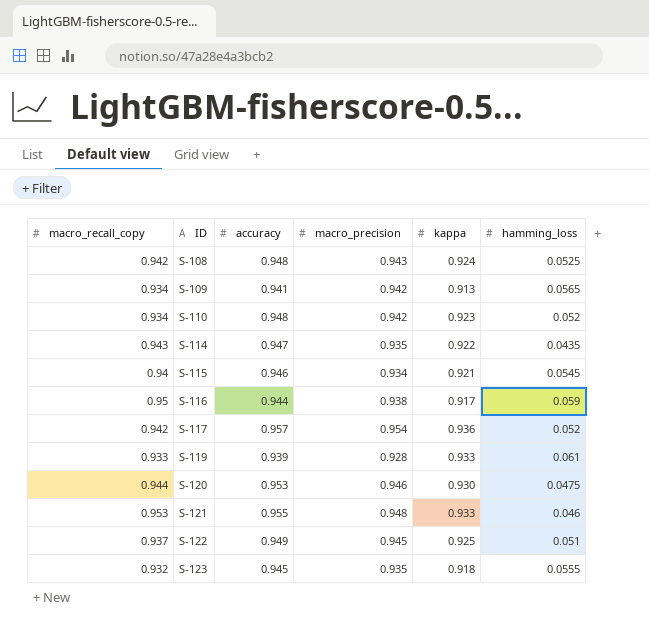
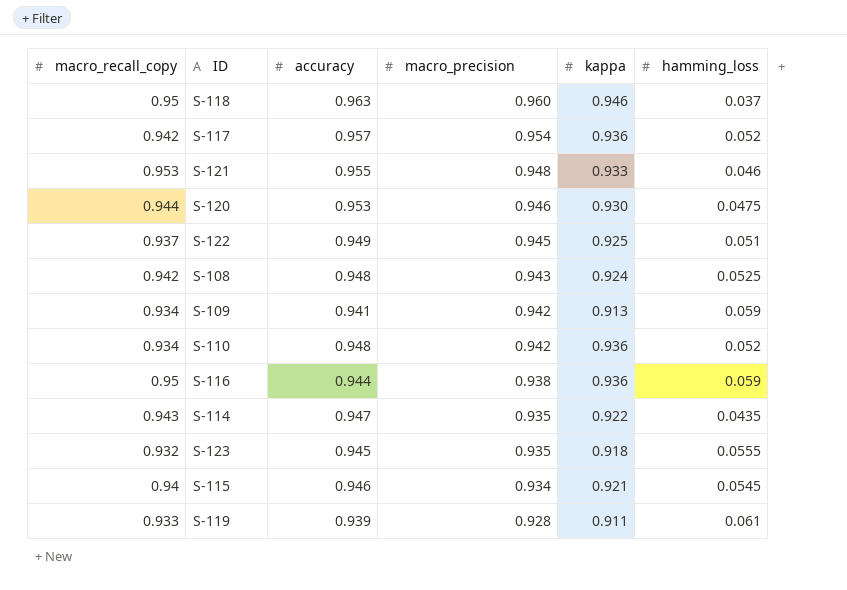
row order: ID ascending -> macro_precision descending
row S-118: none -> 0.95 | 0.963 | 0.960 | 0.946 | 0.037
S-109 | hamming_loss: 0.0565 -> 0.059
S-110 | kappa: 0.923 -> 0.936
S-116 | kappa: 0.917 -> 0.936
S-119 | kappa: 0.933 -> 0.911

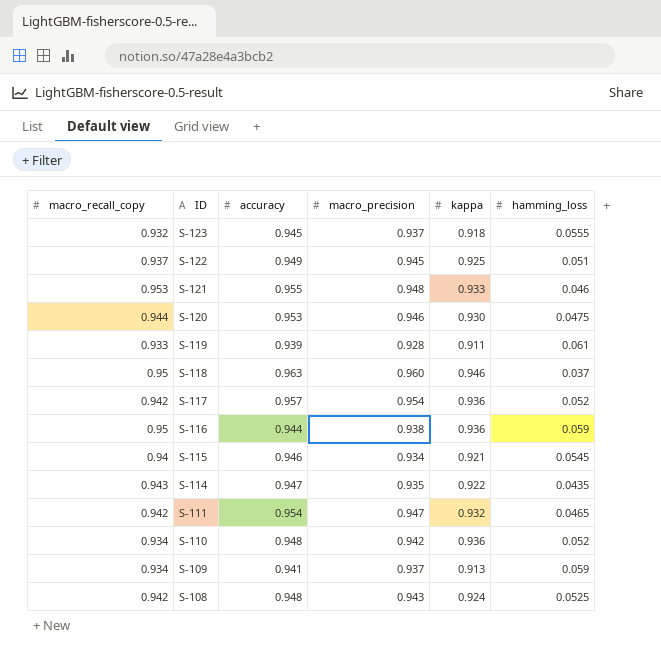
row order: macro_precision descending -> ID descending
S-123 | macro_precision: 0.935 -> 0.937
row S-111: none -> 0.942 | 0.954 | 0.947 | 0.932 | 0.0465
S-109 | macro_precision: 0.942 -> 0.937

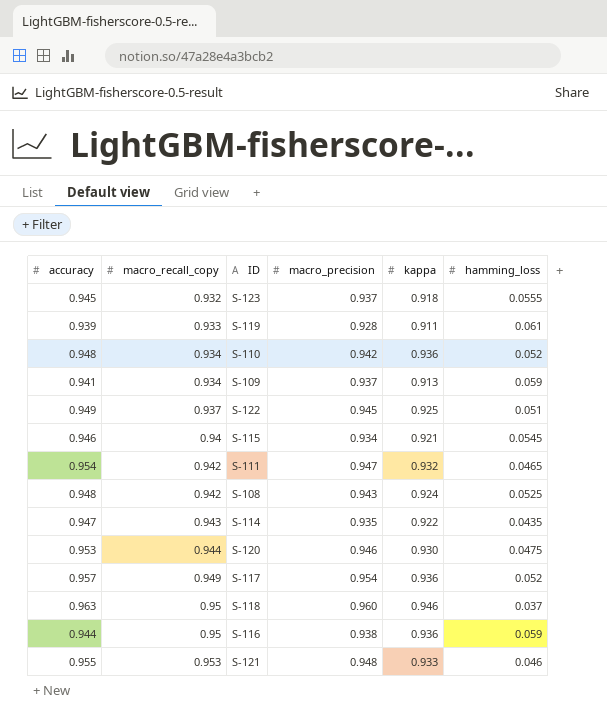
row order: ID descending -> macro_recall_copy ascending
column accuracy | position: 3 -> 1
S-117 | macro_recall_copy: 0.942 -> 0.949

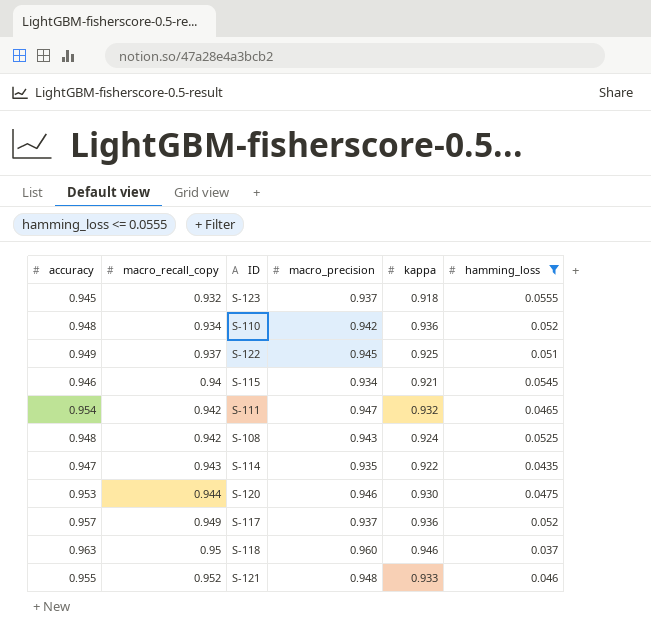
filter: none -> hamming_loss <= 0.0555
S-117 | macro_precision: 0.954 -> 0.937
S-121 | macro_recall_copy: 0.953 -> 0.952

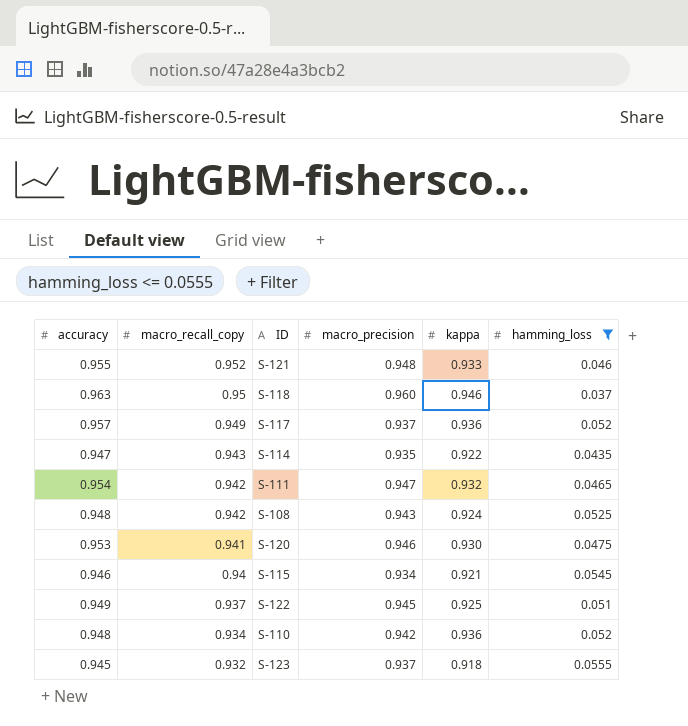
row order: macro_recall_copy ascending -> macro_recall_copy descending
S-120 | macro_recall_copy: 0.944 -> 0.941

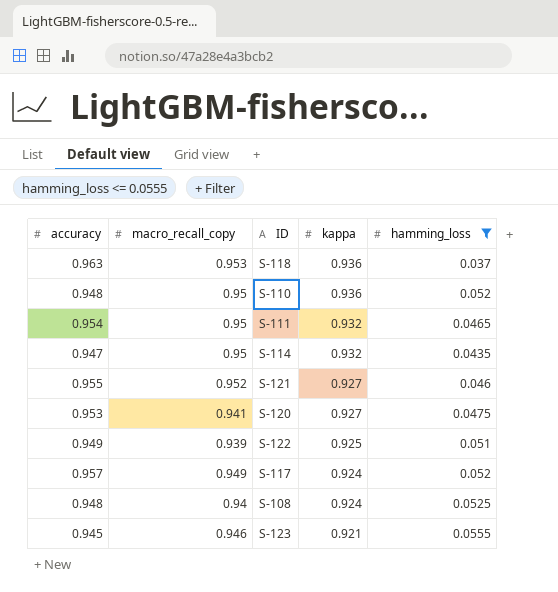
row order: macro_recall_copy descending -> kappa descending
column macro_precision | position: 4 -> none
row S-115: 0.946 | 0.94 | 0.934 | 0.921 | 0.0545 -> none
S-118 | macro_recall_copy: 0.95 -> 0.953
S-118 | kappa: 0.946 -> 0.936
S-110 | macro_recall_copy: 0.934 -> 0.95
S-111 | macro_recall_copy: 0.942 -> 0.95
S-114 | macro_recall_copy: 0.943 -> 0.95
S-114 | kappa: 0.922 -> 0.932
S-121 | kappa: 0.933 -> 0.927
S-120 | kappa: 0.930 -> 0.927
S-122 | macro_recall_copy: 0.937 -> 0.939
S-117 | kappa: 0.936 -> 0.924
S-108 | macro_recall_copy: 0.942 -> 0.94
S-123 | macro_recall_copy: 0.932 -> 0.946
S-123 | kappa: 0.918 -> 0.921

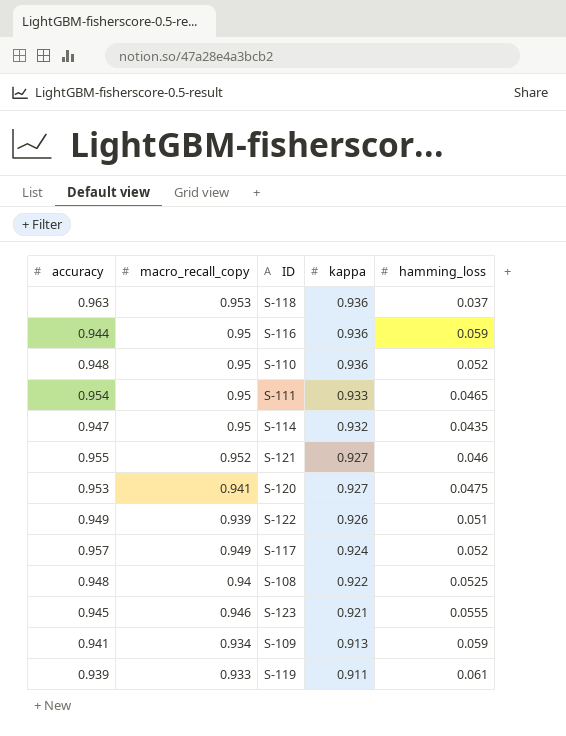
filter: hamming_loss <= 0.0555 -> none
S-111 | kappa: 0.932 -> 0.933
S-122 | kappa: 0.925 -> 0.926
S-108 | kappa: 0.924 -> 0.922

